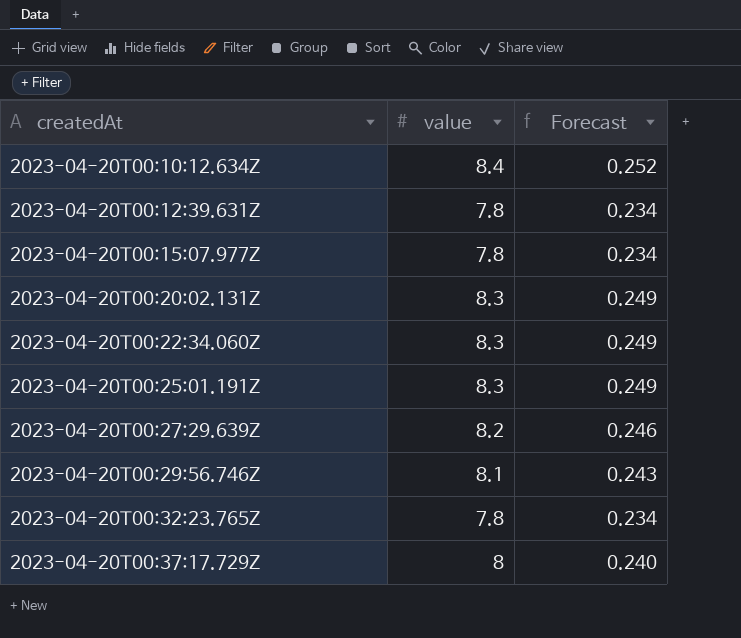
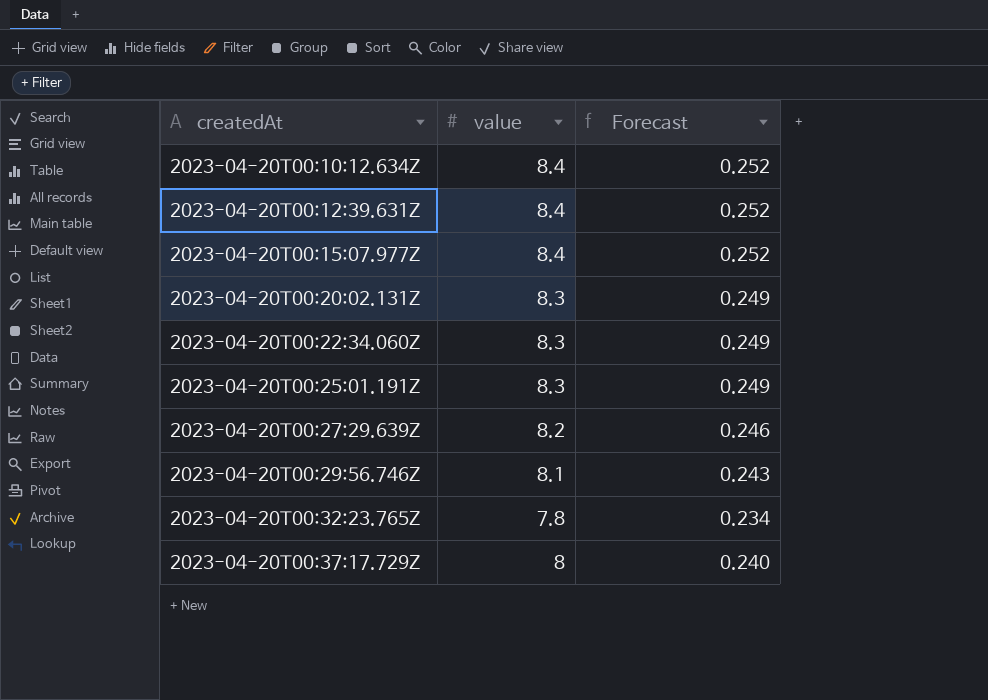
2023-04-20T00:12:39.631Z | value: 7.8 -> 8.4
2023-04-20T00:12:39.631Z | Forecast: 0.234 -> 0.252
2023-04-20T00:15:07.977Z | value: 7.8 -> 8.4
2023-04-20T00:15:07.977Z | Forecast: 0.234 -> 0.252

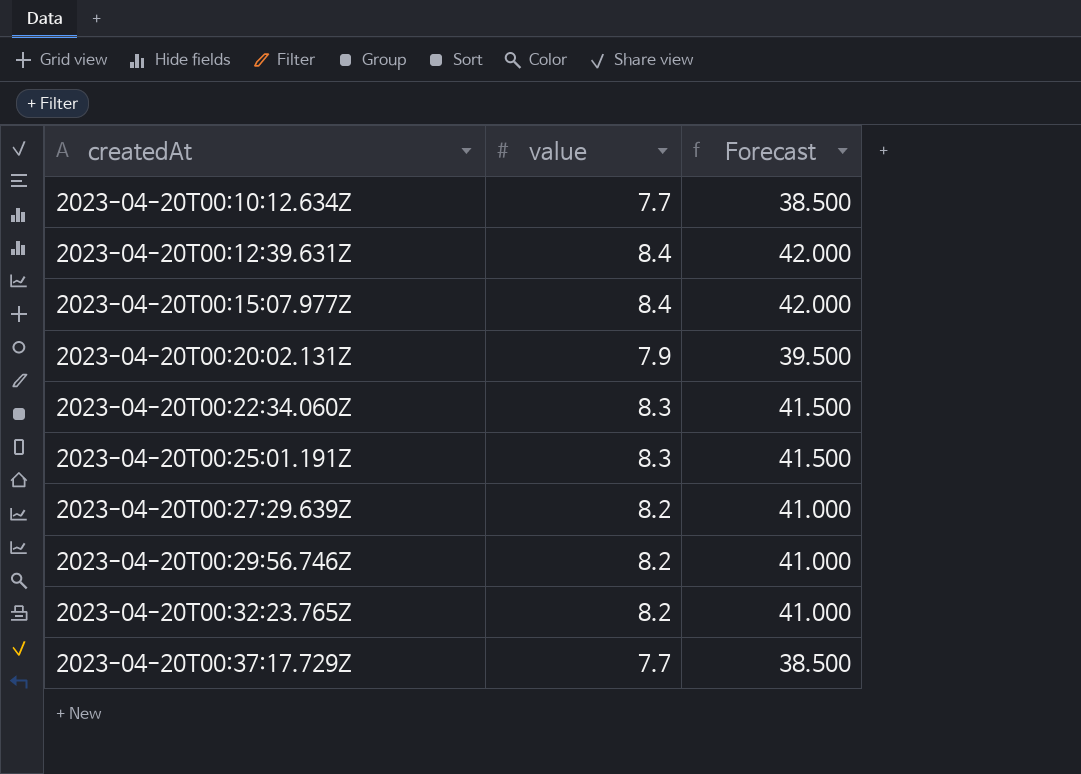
column Forecast | formula: [value] * 0.03 -> [value] * 5
2023-04-20T00:10:12.634Z | value: 8.4 -> 7.7
2023-04-20T00:20:02.131Z | value: 8.3 -> 7.9
2023-04-20T00:29:56.746Z | value: 8.1 -> 8.2
2023-04-20T00:32:23.765Z | value: 7.8 -> 8.2
2023-04-20T00:37:17.729Z | value: 8 -> 7.7

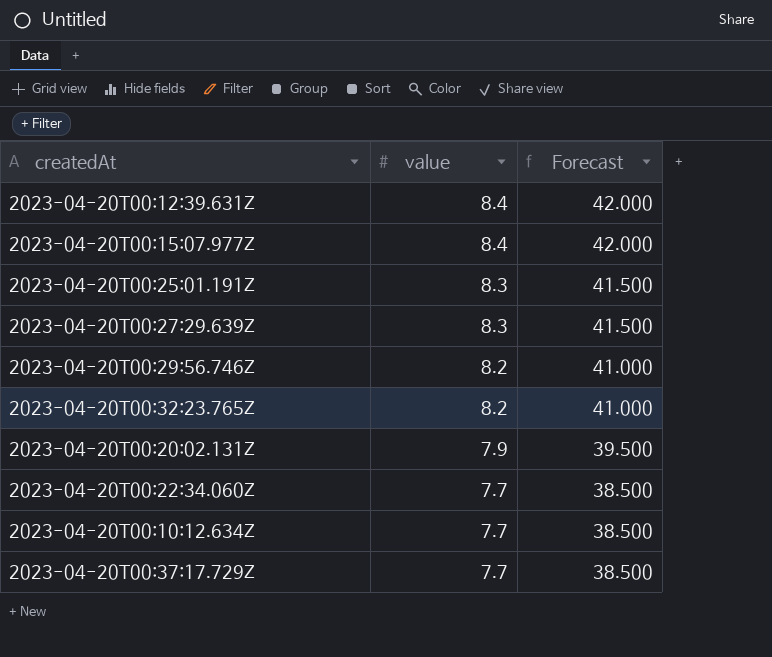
row order: createdAt ascending -> value descending
2023-04-20T00:27:29.639Z | value: 8.2 -> 8.3
2023-04-20T00:27:29.639Z | Forecast: 41.000 -> 41.500
2023-04-20T00:22:34.060Z | value: 8.3 -> 7.7
2023-04-20T00:22:34.060Z | Forecast: 41.500 -> 38.500

